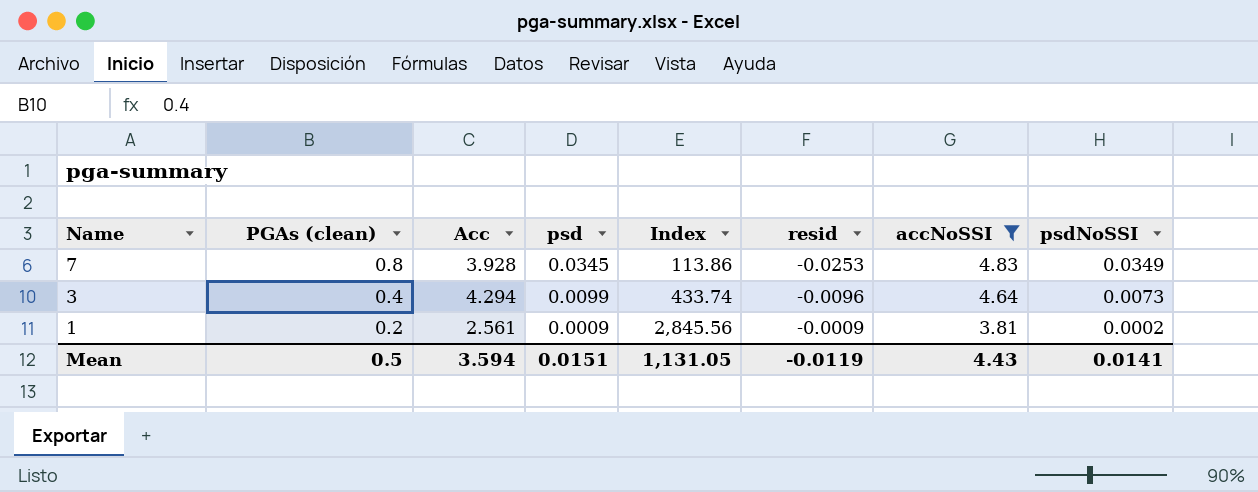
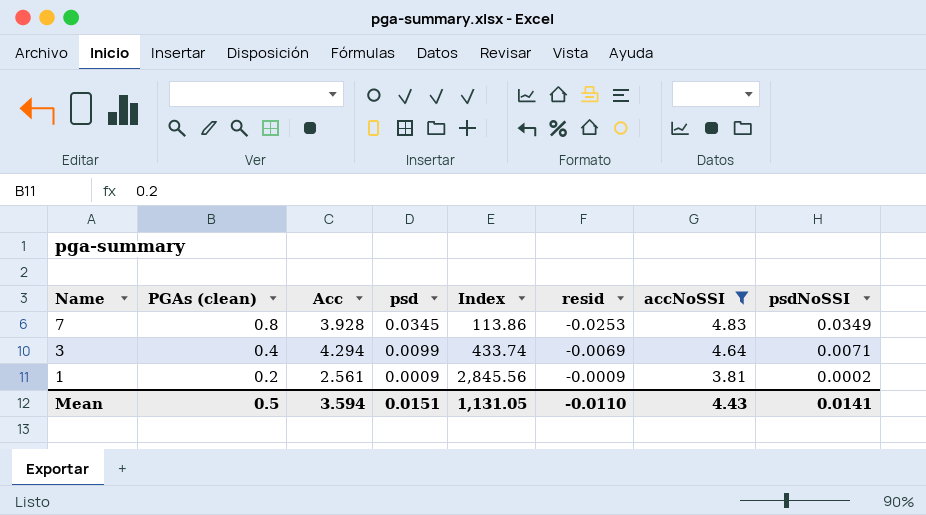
3 | resid: -0.0096 -> -0.0069
3 | psdNoSSI: 0.0073 -> 0.0071
Mean | resid: -0.0119 -> -0.0110

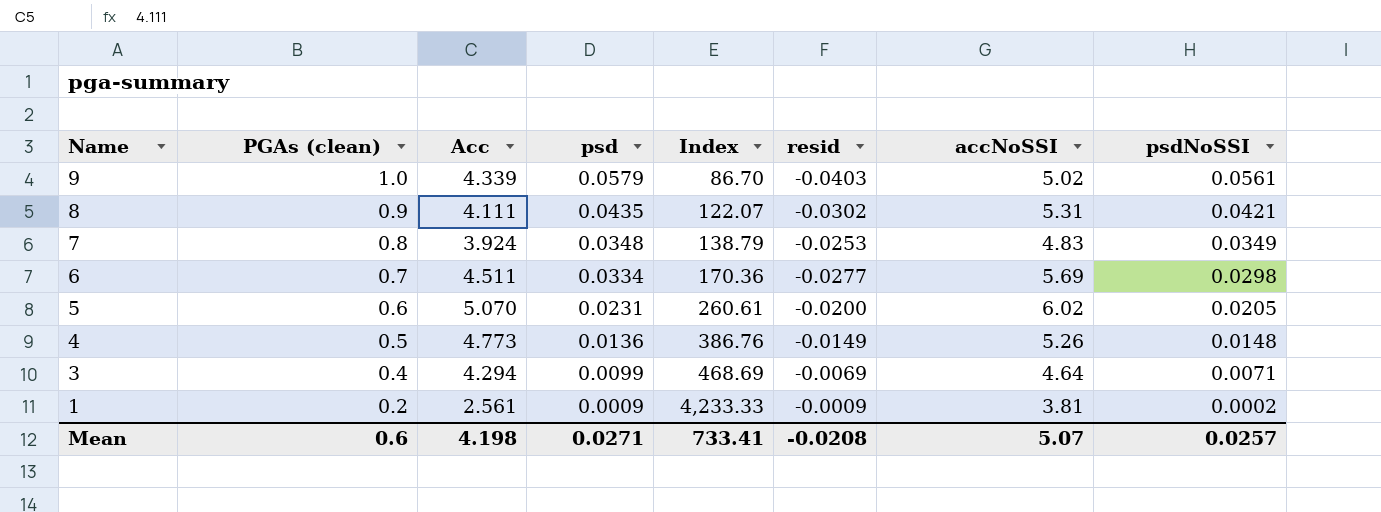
filter: accNoSSI <= 4.83 -> none
column Index | formula: [Acc] / [psd] -> [accNoSSI] / [psd]
7 | Acc: 3.928 -> 3.924
7 | psd: 0.0345 -> 0.0348
Mean | PGAs (clean): 0.5 -> 0.6
Mean | Acc: 3.594 -> 4.198
Mean | psd: 0.0151 -> 0.0271
Mean | Index: 1,131.05 -> 733.41
Mean | resid: -0.0110 -> -0.0208
Mean | accNoSSI: 4.43 -> 5.07
Mean | psdNoSSI: 0.0141 -> 0.0257

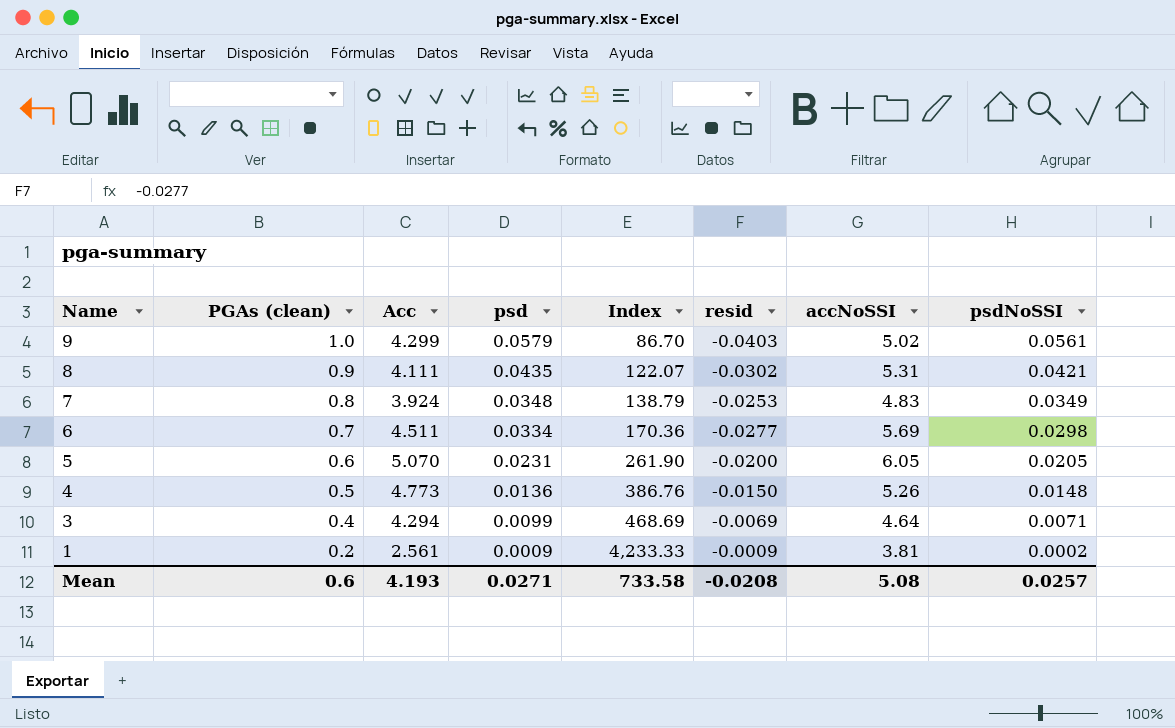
9 | Acc: 4.339 -> 4.299
5 | Index: 260.61 -> 261.90
5 | accNoSSI: 6.02 -> 6.05
4 | resid: -0.0149 -> -0.0150
Mean | Acc: 4.198 -> 4.193
Mean | Index: 733.41 -> 733.58
Mean | accNoSSI: 5.07 -> 5.08

